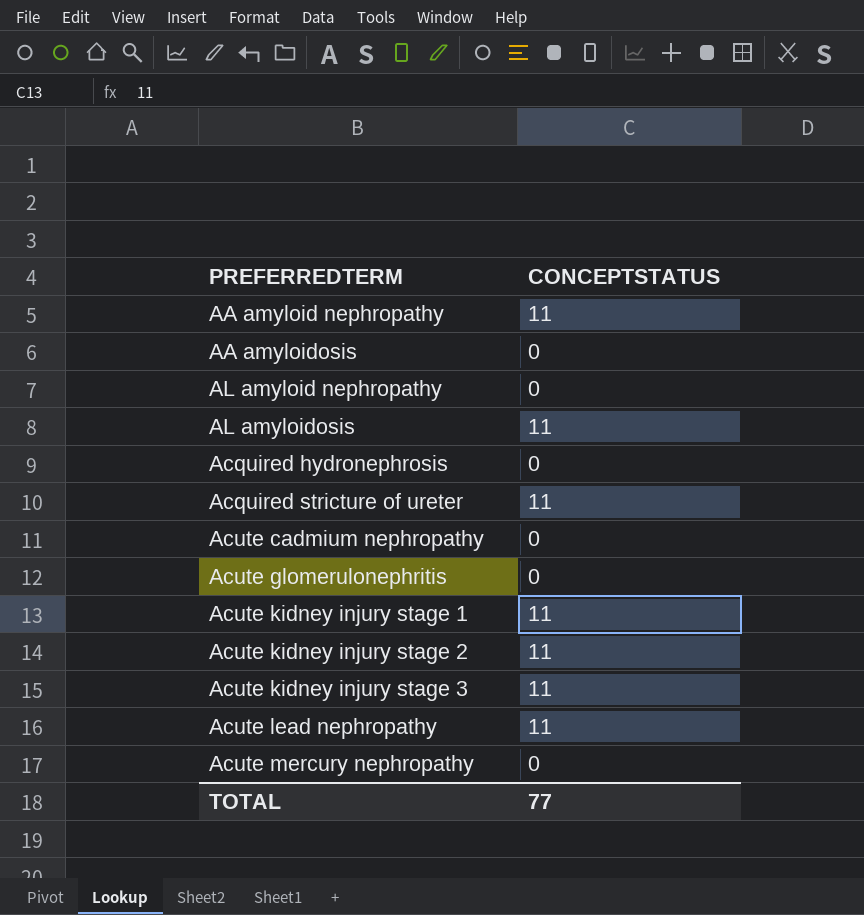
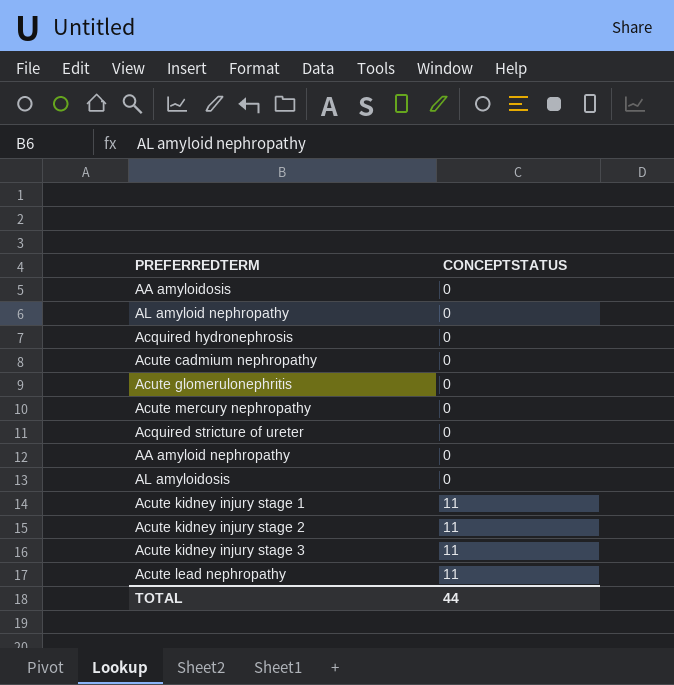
row order: none -> CONCEPTSTATUS ascending
Acquired stricture of ureter | CONCEPTSTATUS: 11 -> 0
AA amyloid nephropathy | CONCEPTSTATUS: 11 -> 0
AL amyloidosis | CONCEPTSTATUS: 11 -> 0
TOTAL | CONCEPTSTATUS: 77 -> 44

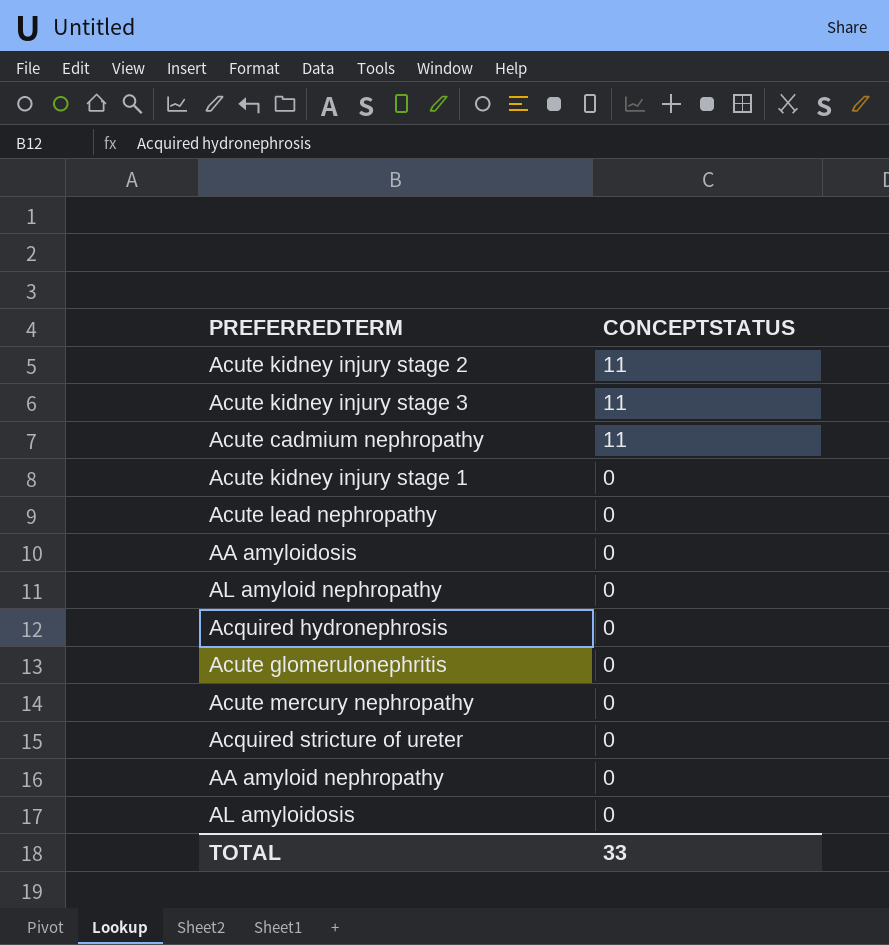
row order: CONCEPTSTATUS ascending -> CONCEPTSTATUS descending
Acute cadmium nephropathy | CONCEPTSTATUS: 0 -> 11
Acute kidney injury stage 1 | CONCEPTSTATUS: 11 -> 0
Acute lead nephropathy | CONCEPTSTATUS: 11 -> 0
TOTAL | CONCEPTSTATUS: 44 -> 33

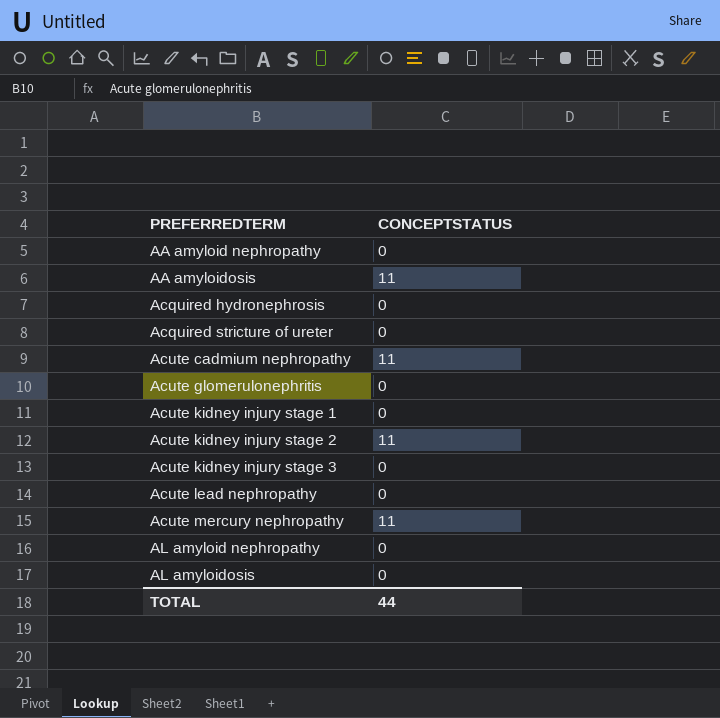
row order: CONCEPTSTATUS descending -> PREFERREDTERM ascending
AA amyloidosis | CONCEPTSTATUS: 0 -> 11
Acute kidney injury stage 3 | CONCEPTSTATUS: 11 -> 0
Acute mercury nephropathy | CONCEPTSTATUS: 0 -> 11
TOTAL | CONCEPTSTATUS: 33 -> 44

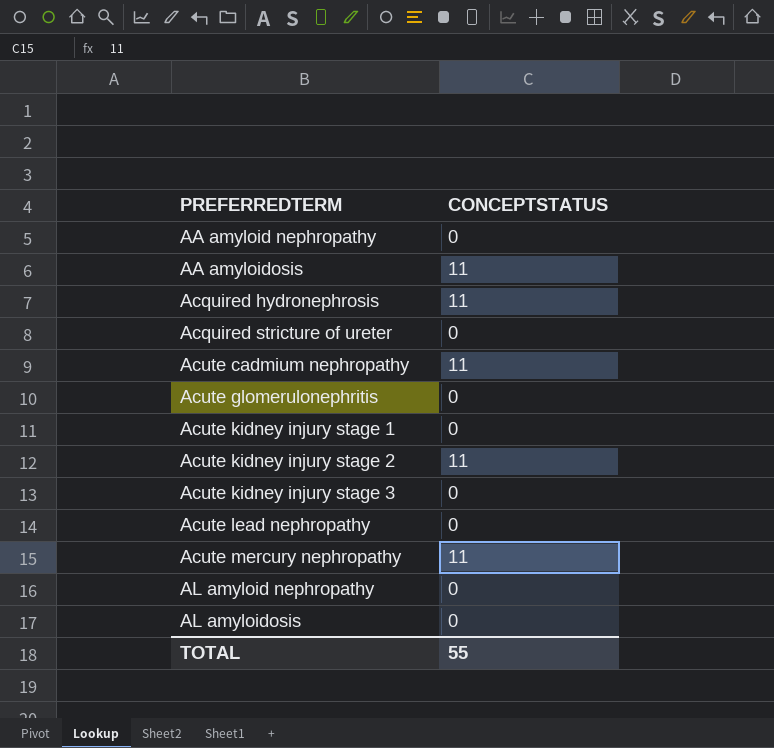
Acquired hydronephrosis | CONCEPTSTATUS: 0 -> 11
TOTAL | CONCEPTSTATUS: 44 -> 55

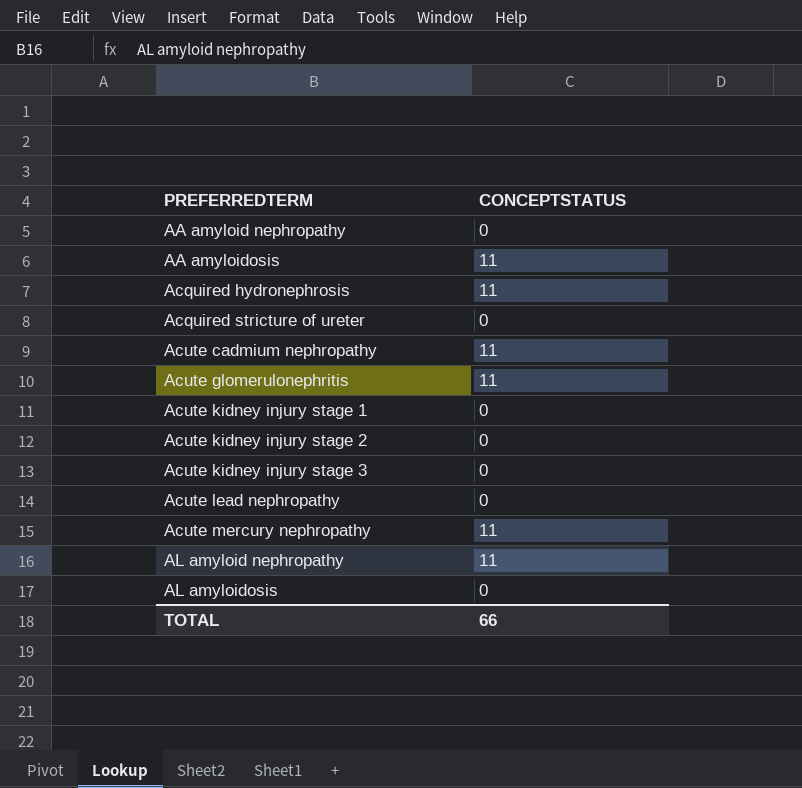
Acute glomerulonephritis | CONCEPTSTATUS: 0 -> 11
Acute kidney injury stage 2 | CONCEPTSTATUS: 11 -> 0
AL amyloid nephropathy | CONCEPTSTATUS: 0 -> 11
TOTAL | CONCEPTSTATUS: 55 -> 66

